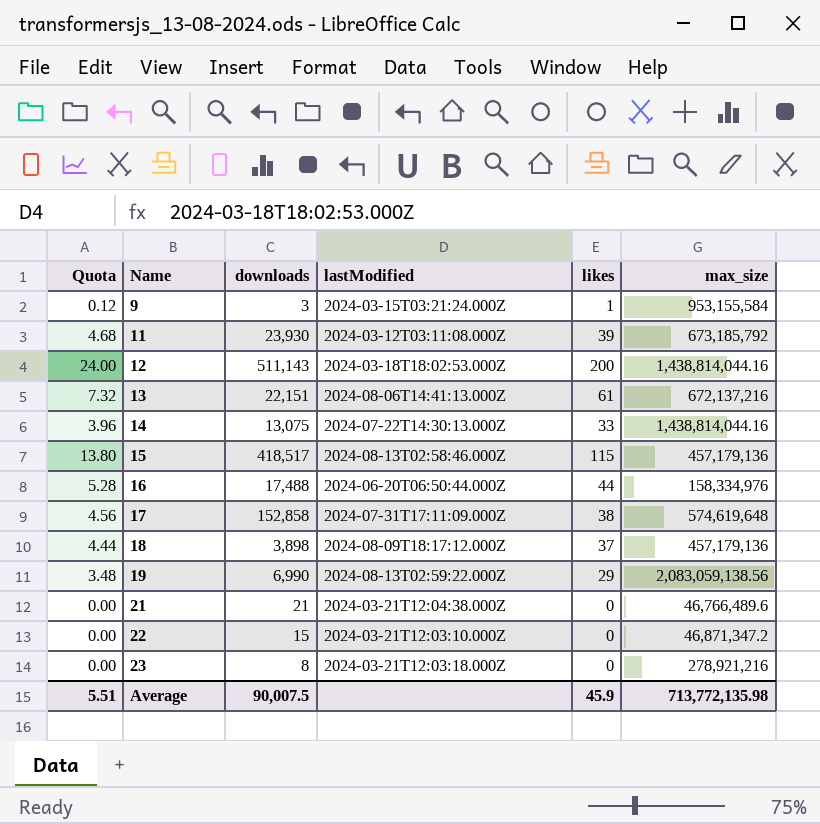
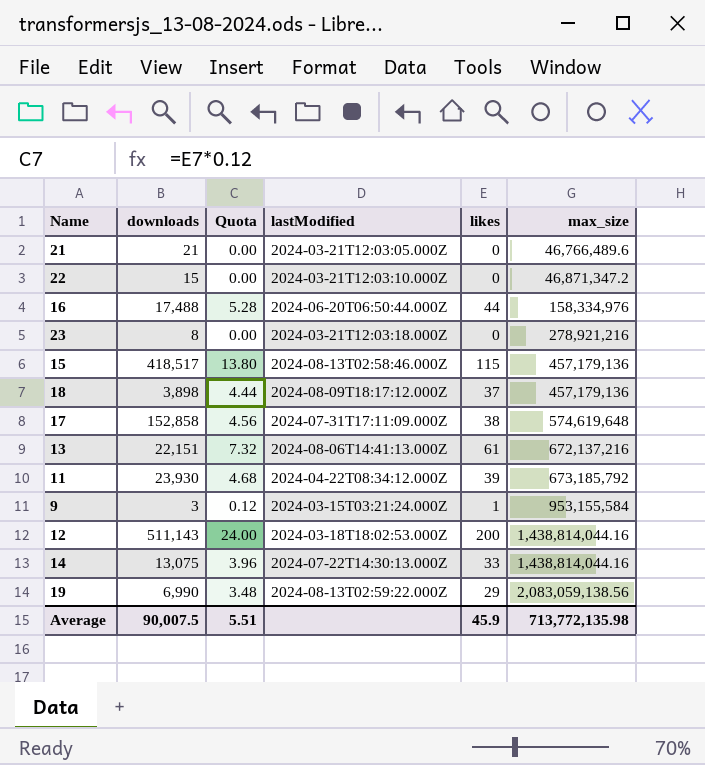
row order: Name ascending -> max_size ascending
column Quota | position: 1 -> 3
21 | lastModified: 2024-03-21T12:04:38.000Z -> 2024-03-21T12:03:05.000Z
11 | lastModified: 2024-03-12T03:11:08.000Z -> 2024-04-22T08:34:12.000Z

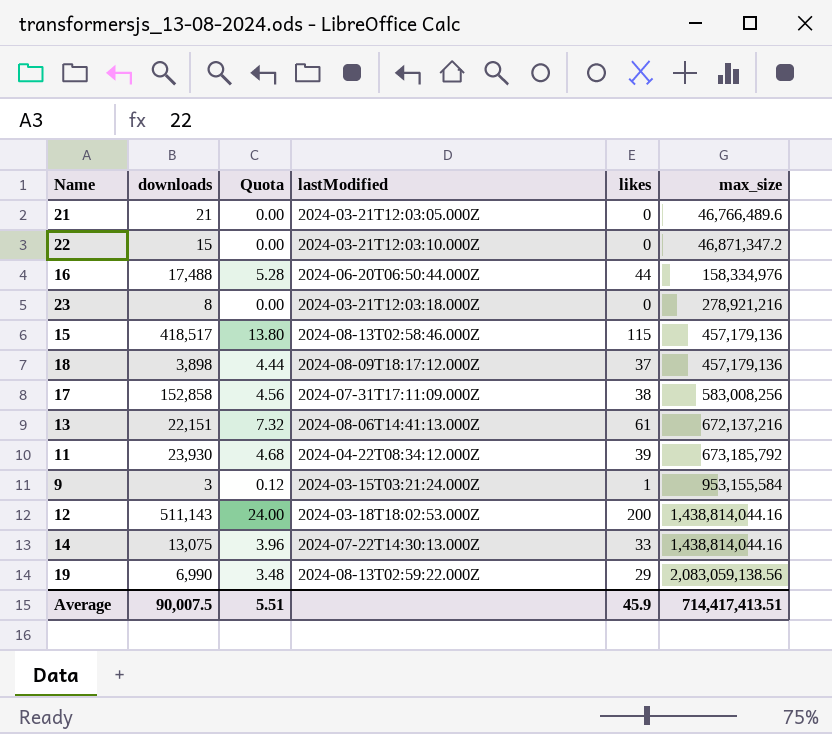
17 | max_size: 574,619,648 -> 583,008,256
Average | max_size: 713,772,135.98 -> 714,417,413.51

